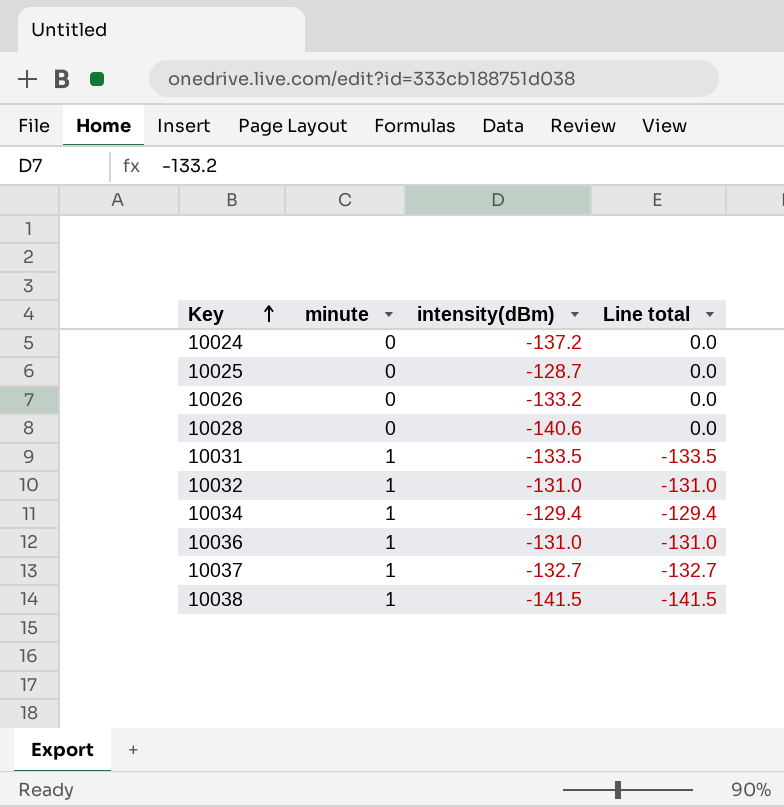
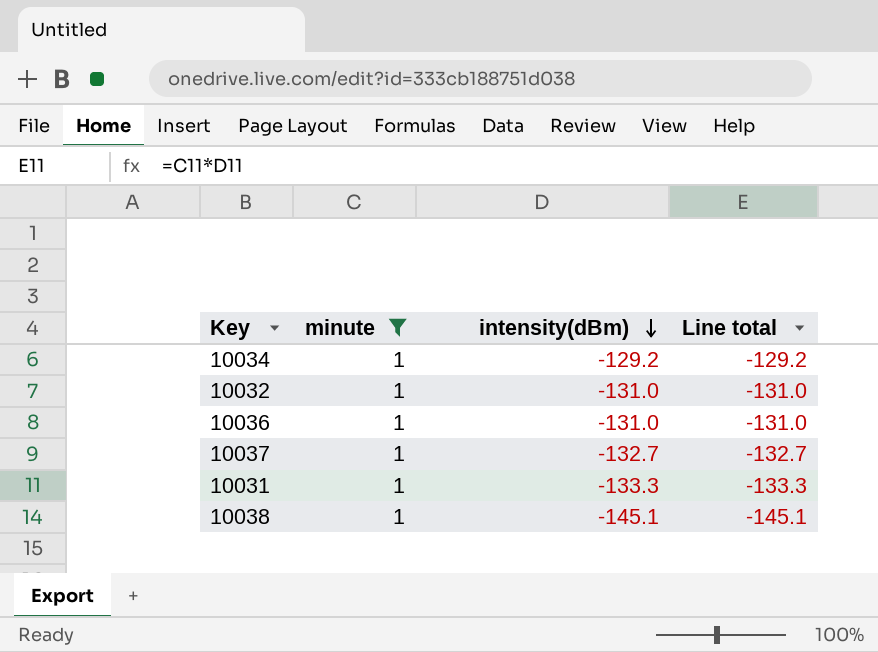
filter: none -> minute = 1
row order: Key ascending -> intensity(dBm) descending
10034 | intensity(dBm): -129.4 -> -129.2
10034 | Line total: -129.4 -> -129.2
10031 | intensity(dBm): -133.5 -> -133.3
10031 | Line total: -133.5 -> -133.3
10038 | intensity(dBm): -141.5 -> -145.1
10038 | Line total: -141.5 -> -145.1

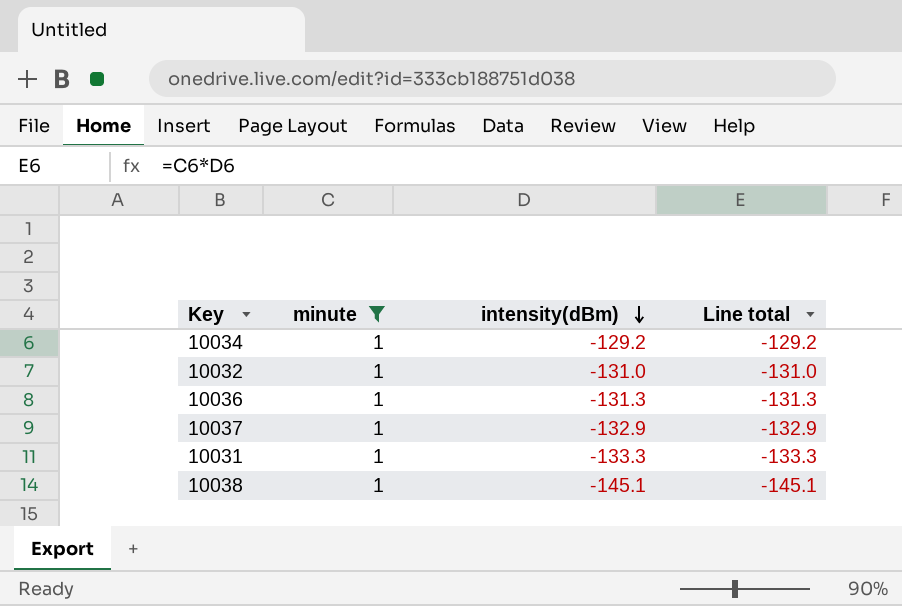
10036 | intensity(dBm): -131.0 -> -131.3
10036 | Line total: -131.0 -> -131.3
10037 | intensity(dBm): -132.7 -> -132.9
10037 | Line total: -132.7 -> -132.9

